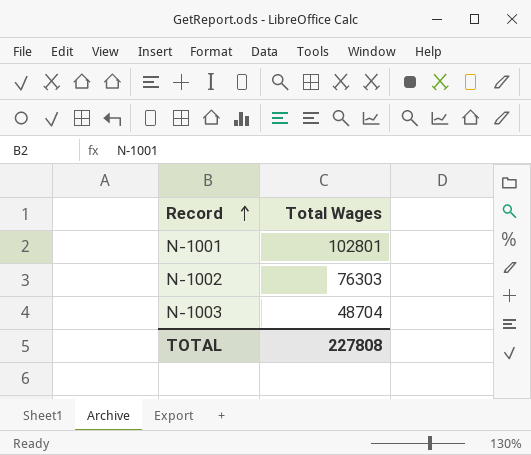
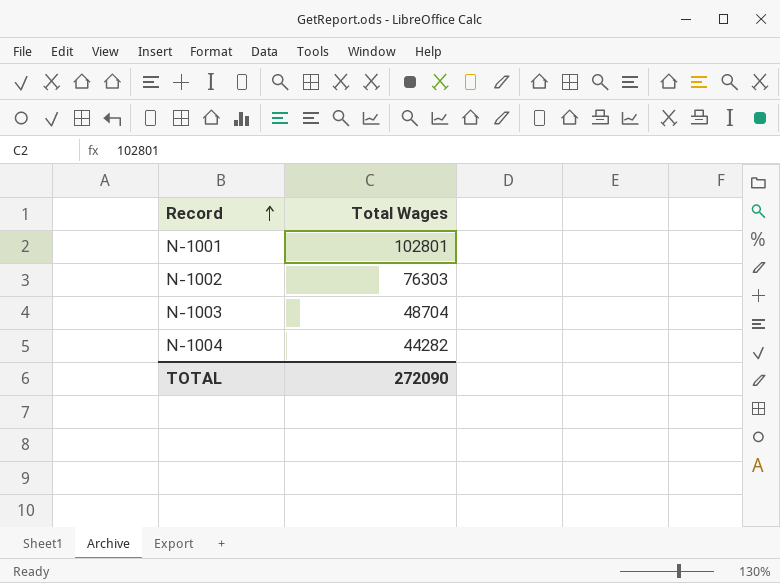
row N-1004: none -> 44282
TOTAL | Total Wages: 227808 -> 272090

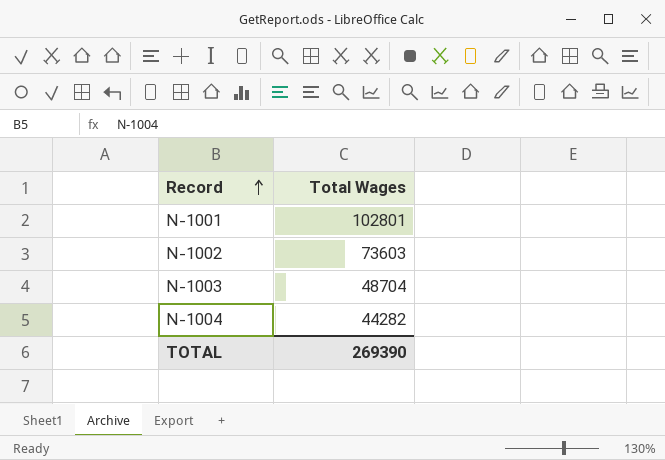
N-1002 | Total Wages: 76303 -> 73603
TOTAL | Total Wages: 272090 -> 269390

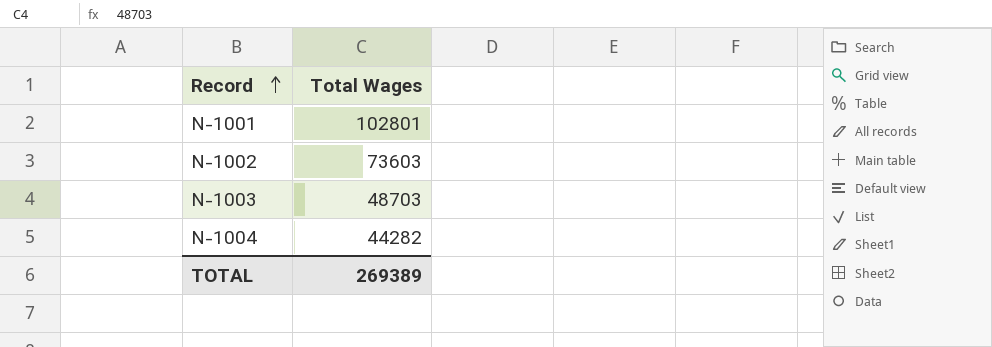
N-1003 | Total Wages: 48704 -> 48703
TOTAL | Total Wages: 269390 -> 269389

